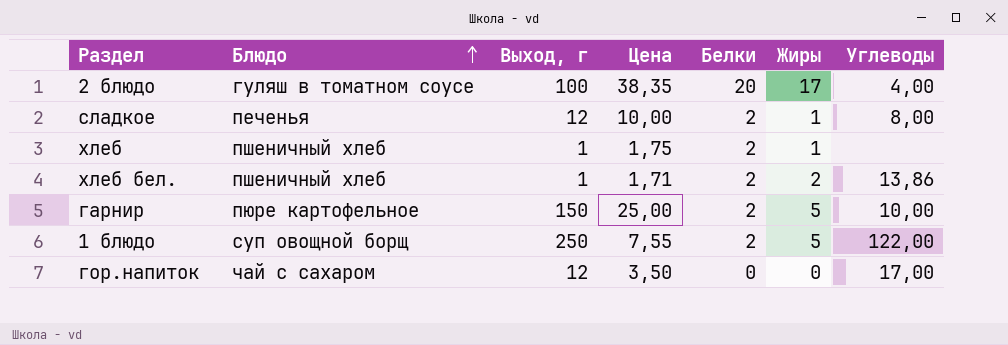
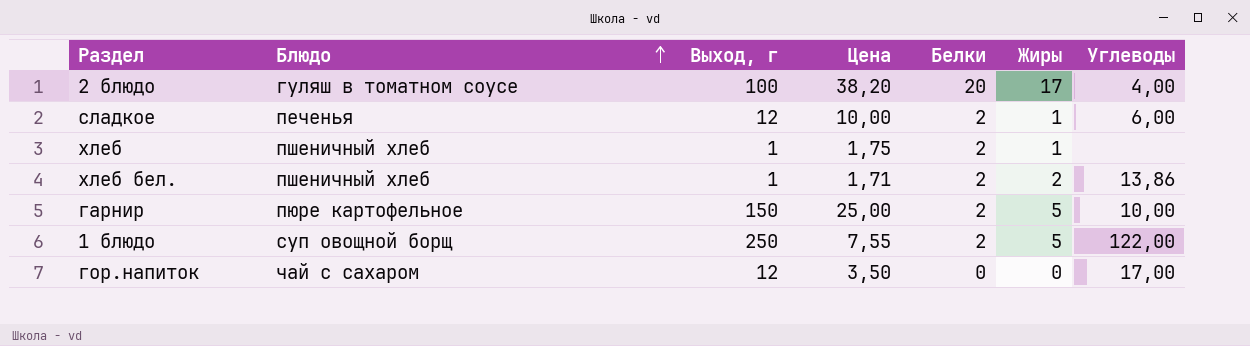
2 блюдо | Цена: 38,35 -> 38,20
сладкое | Углеводы: 8,00 -> 6,00

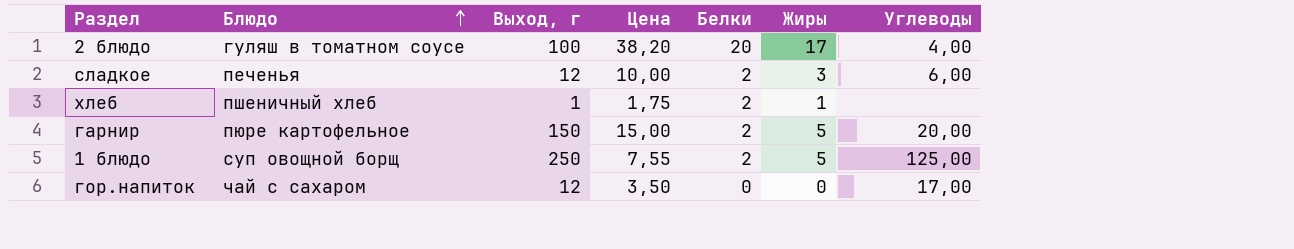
row хлеб бел.: пшеничный хлеб | 1 | 1,71 | 2 | 2 | 13,86 -> none
сладкое | Жиры: 1 -> 3
гарнир | Цена: 25,00 -> 15,00
гарнир | Углеводы: 10,00 -> 20,00
1 блюдо | Углеводы: 122,00 -> 125,00

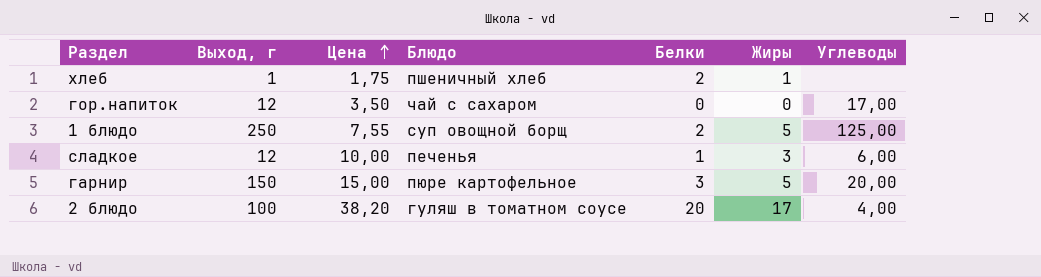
row order: Блюдо ascending -> Цена ascending
column Блюдо | position: 2 -> 4
сладкое | Белки: 2 -> 1
гарнир | Белки: 2 -> 3

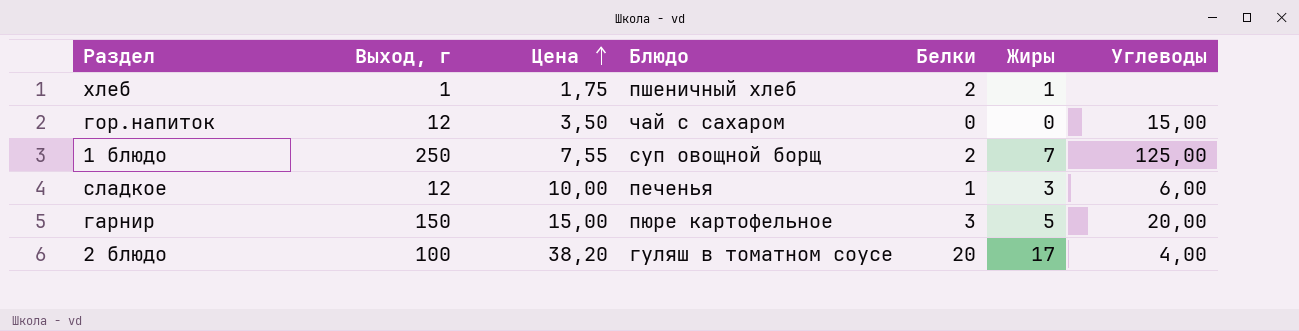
гор.напиток | Углеводы: 17,00 -> 15,00
1 блюдо | Жиры: 5 -> 7

